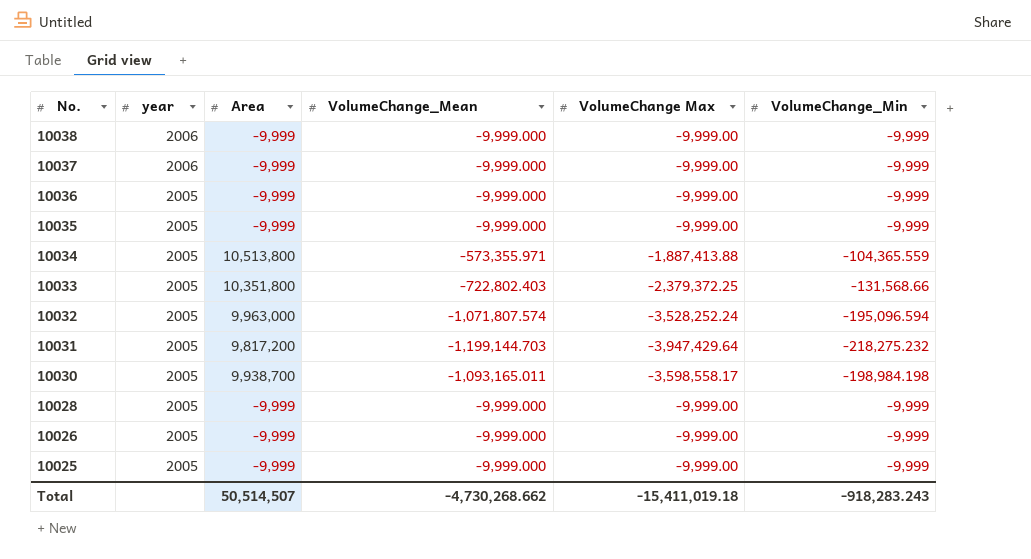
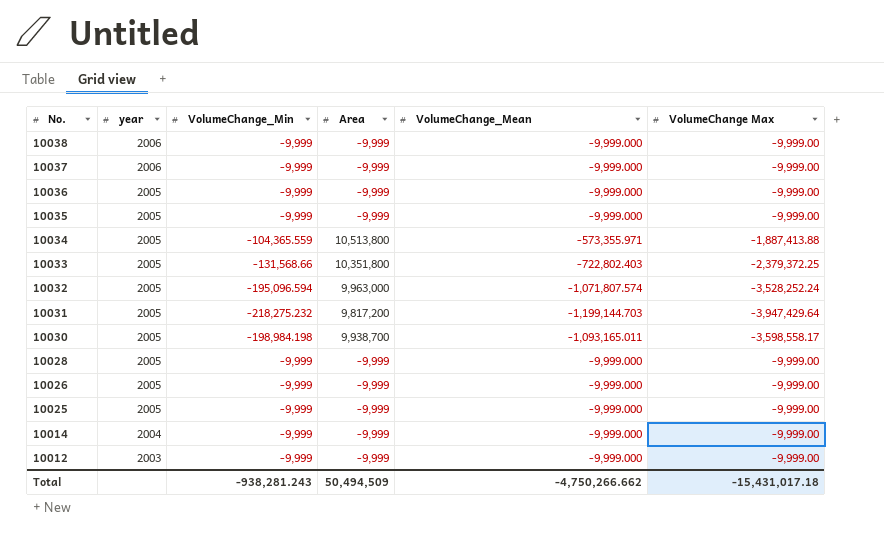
column VolumeChange_Min | position: 6 -> 3
row 10014: none -> 2004 | -9,999 | -9,999 | -9,999.000 | -9,999.00
row 10012: none -> 2003 | -9,999 | -9,999 | -9,999.000 | -9,999.00
Total | VolumeChange_Min: -918,283.243 -> -938,281.243
Total | Area: 50,514,507 -> 50,494,509
Total | VolumeChange_Mean: -4,730,268.662 -> -4,750,266.662
Total | VolumeChange Max: -15,411,019.18 -> -15,431,017.18

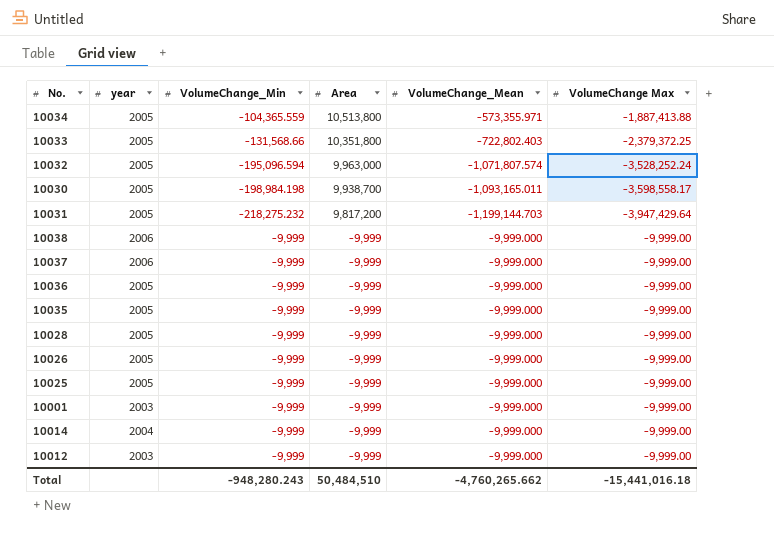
row order: No. descending -> Area descending
row 10001: none -> 2003 | -9,999 | -9,999 | -9,999.000 | -9,999.00
Total | VolumeChange_Min: -938,281.243 -> -948,280.243
Total | Area: 50,494,509 -> 50,484,510
Total | VolumeChange_Mean: -4,750,266.662 -> -4,760,265.662
Total | VolumeChange Max: -15,431,017.18 -> -15,441,016.18

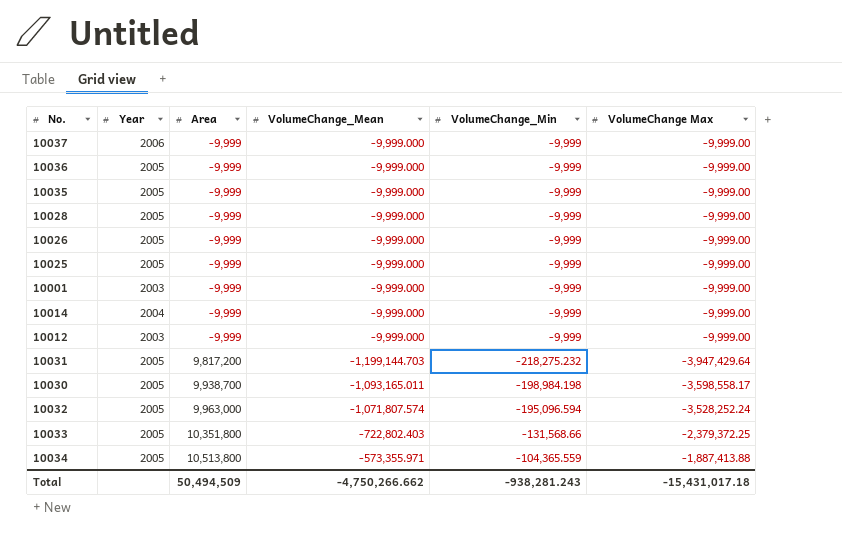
row order: Area descending -> Area ascending
column name: year -> Year
column VolumeChange_Min | position: 3 -> 5
row 10038: 2006 | -9,999 | -9,999 | -9,999.000 | -9,999.00 -> none
Total | Area: 50,484,510 -> 50,494,509
Total | VolumeChange_Mean: -4,760,265.662 -> -4,750,266.662
Total | VolumeChange_Min: -948,280.243 -> -938,281.243
Total | VolumeChange Max: -15,441,016.18 -> -15,431,017.18

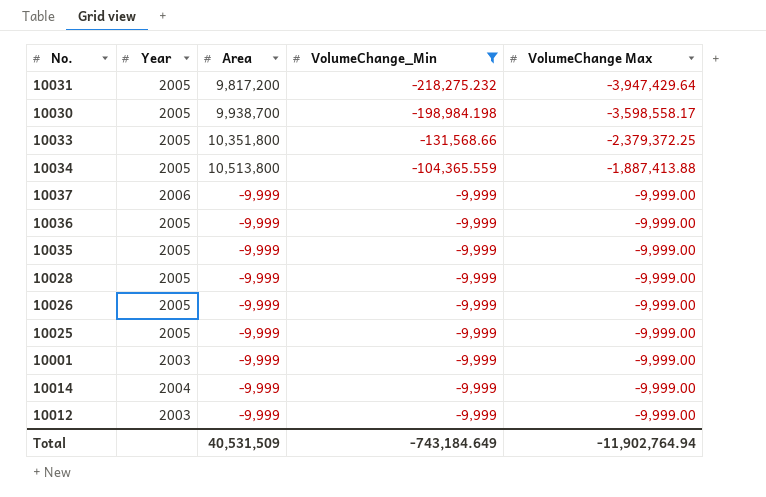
filter: none -> VolumeChange_Min != -195,096.594
row order: Area ascending -> VolumeChange_Min ascending
column VolumeChange_Mean | position: 4 -> none
Total | Area: 50,494,509 -> 40,531,509
Total | VolumeChange_Min: -938,281.243 -> -743,184.649
Total | VolumeChange Max: -15,431,017.18 -> -11,902,764.94

